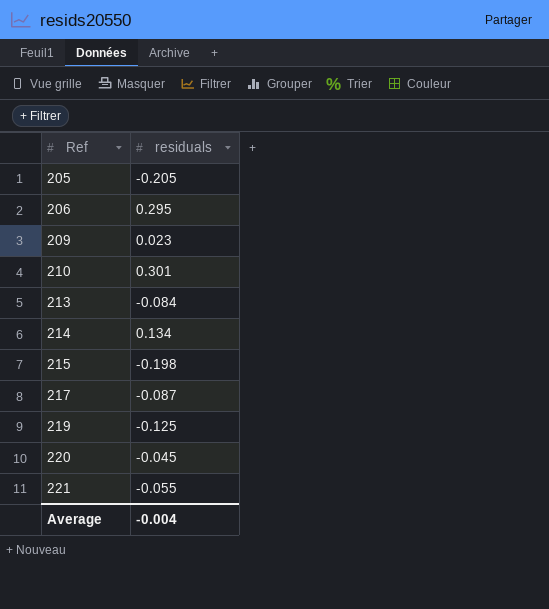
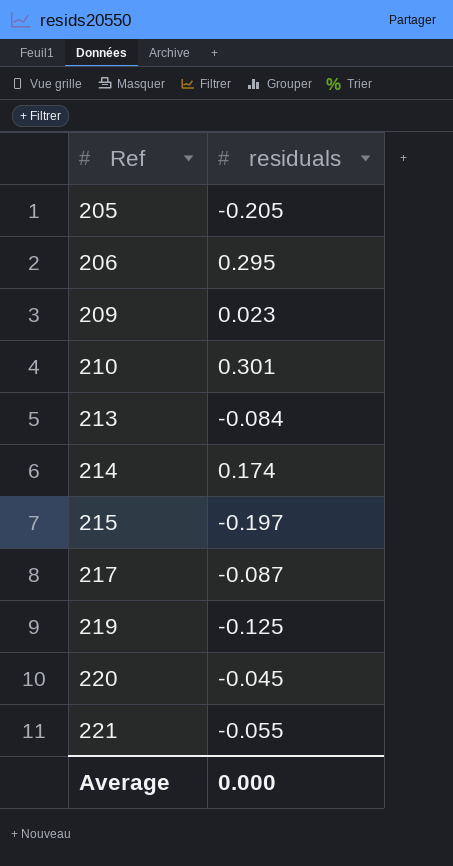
214 | residuals: 0.134 -> 0.174
215 | residuals: -0.198 -> -0.197
Average | residuals: -0.004 -> 0.000

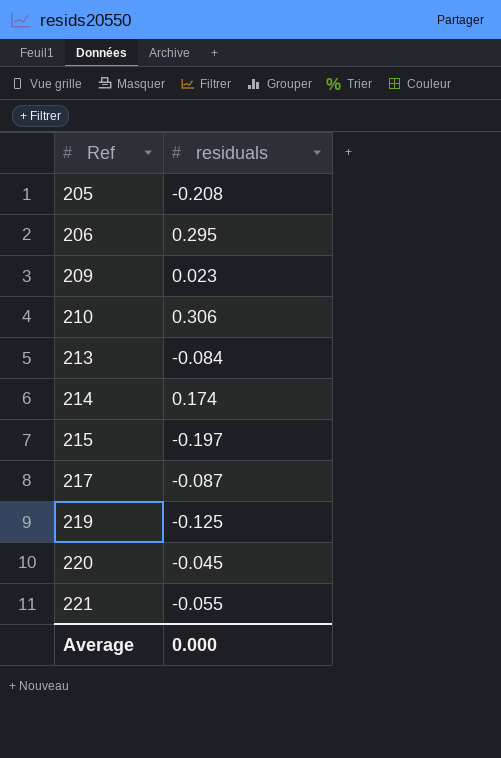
205 | residuals: -0.205 -> -0.208
210 | residuals: 0.301 -> 0.306

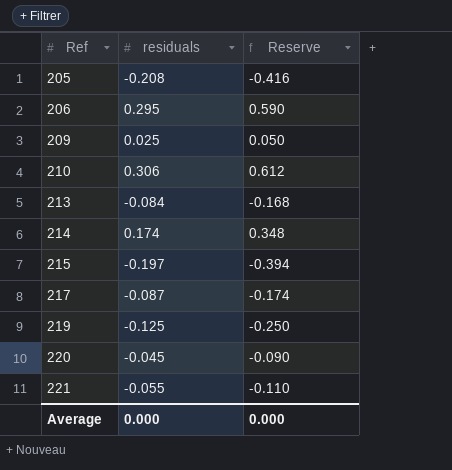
column Reserve | formula: none -> [residuals] * 2
209 | residuals: 0.023 -> 0.025

